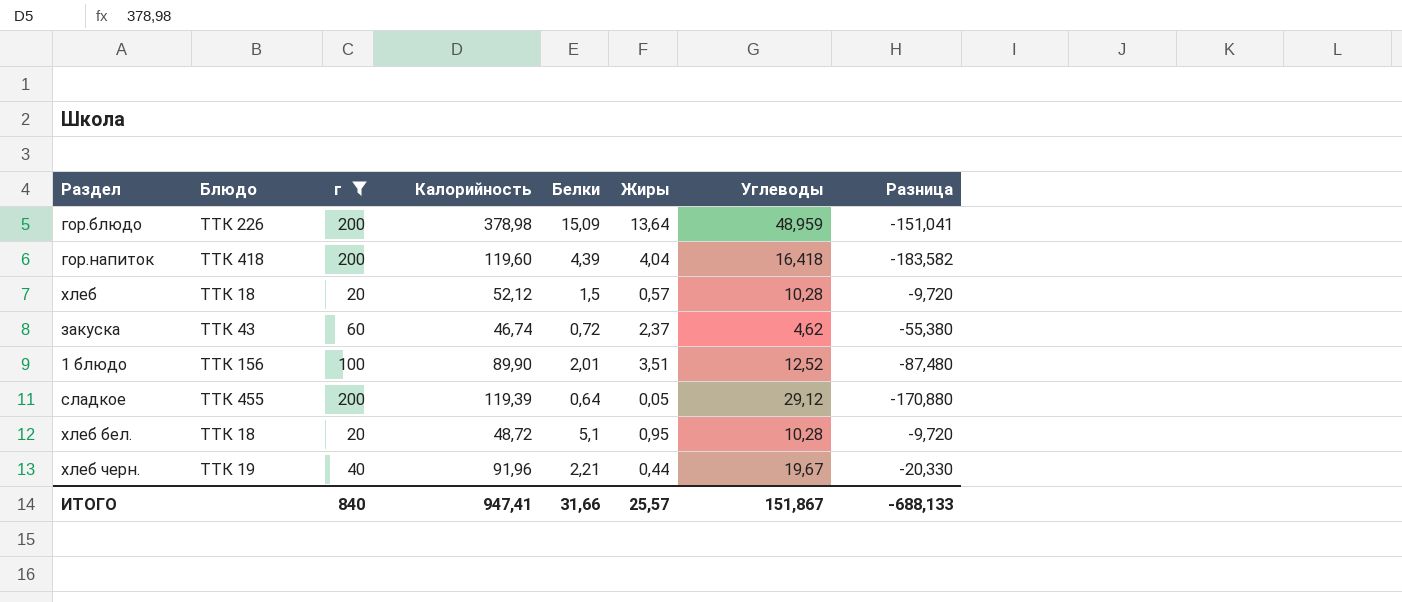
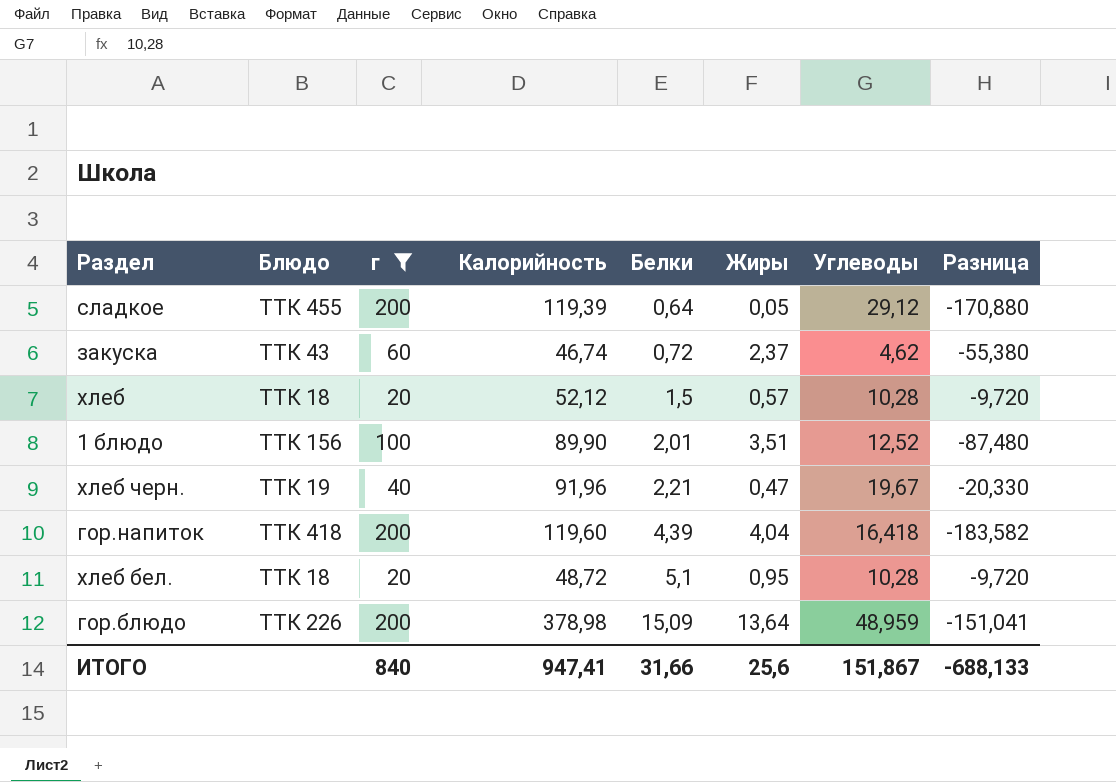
row order: none -> Белки ascending
хлеб черн. | Жиры: 0,44 -> 0,47
ИТОГО | Жиры: 25,57 -> 25,6

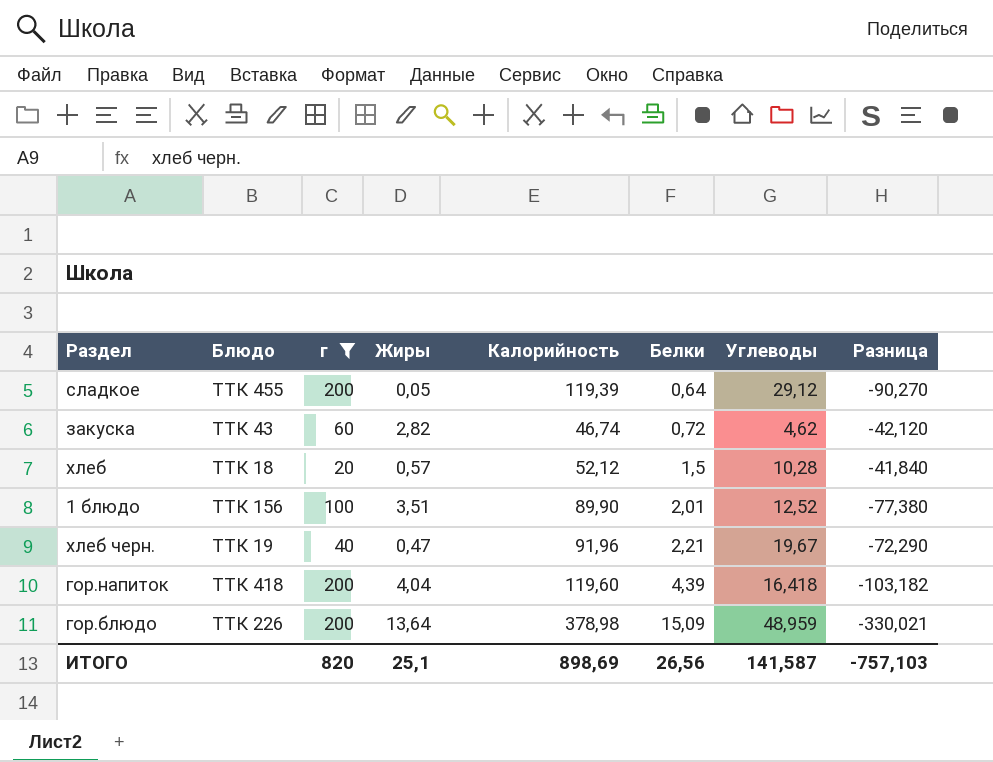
column Жиры | position: 6 -> 4
column Разница | formula: [Углеводы] - [г] -> [Углеводы] - [Калорийность]
row хлеб бел.: ТТК 18 | 20 | 48,72 | 5,1 | 0,95 | 10,28 | -9,720 -> none
закуска | Жиры: 2,37 -> 2,82
ИТОГО | г: 840 -> 820
ИТОГО | Жиры: 25,6 -> 25,1
ИТОГО | Калорийность: 947,41 -> 898,69
ИТОГО | Белки: 31,66 -> 26,56
ИТОГО | Углеводы: 151,867 -> 141,587
ИТОГО | Разница: -688,133 -> -757,103

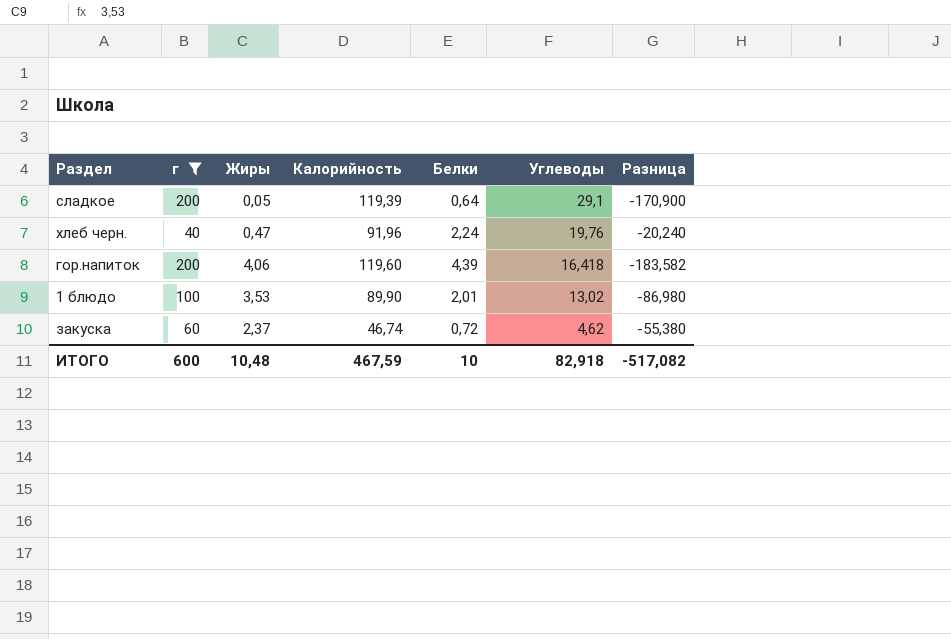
row order: Белки ascending -> Углеводы descending
column Блюдо | position: 2 -> none
column Разница | formula: [Углеводы] - [Калорийность] -> [Углеводы] - [г]
row хлеб: ТТК 18 | 20 | 0,57 | 52,12 | 1,5 | 10,28 | -41,840 -> none
row гор.блюдо: ТТК 226 | 200 | 13,64 | 378,98 | 15,09 | 48,959 | -330,021 -> none
сладкое | Углеводы: 29,12 -> 29,1
хлеб черн. | Белки: 2,21 -> 2,24
хлеб черн. | Углеводы: 19,67 -> 19,76
гор.напиток | Жиры: 4,04 -> 4,06
1 блюдо | Жиры: 3,51 -> 3,53
1 блюдо | Углеводы: 12,52 -> 13,02
закуска | Жиры: 2,82 -> 2,37
ИТОГО | г: 820 -> 600
ИТОГО | Жиры: 25,1 -> 10,48
ИТОГО | Калорийность: 898,69 -> 467,59
ИТОГО | Белки: 26,56 -> 10
ИТОГО | Углеводы: 141,587 -> 82,918
ИТОГО | Разница: -757,103 -> -517,082

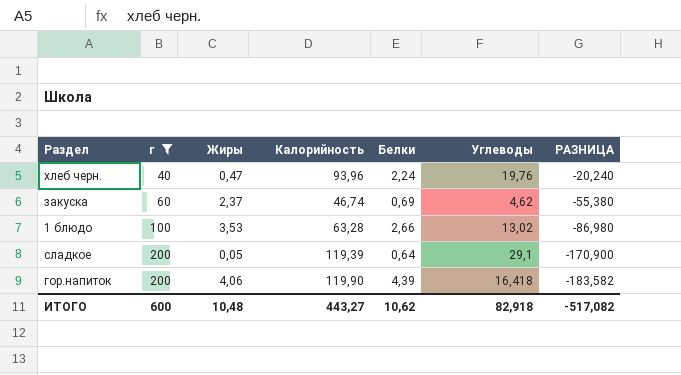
row order: Углеводы descending -> г ascending
column name: Разница -> РАЗНИЦА
хлеб черн. | Калорийность: 91,96 -> 93,96
закуска | Белки: 0,72 -> 0,69
1 блюдо | Калорийность: 89,90 -> 63,28
1 блюдо | Белки: 2,01 -> 2,66
гор.напиток | Калорийность: 119,60 -> 119,90
ИТОГО | Калорийность: 467,59 -> 443,27
ИТОГО | Белки: 10 -> 10,62

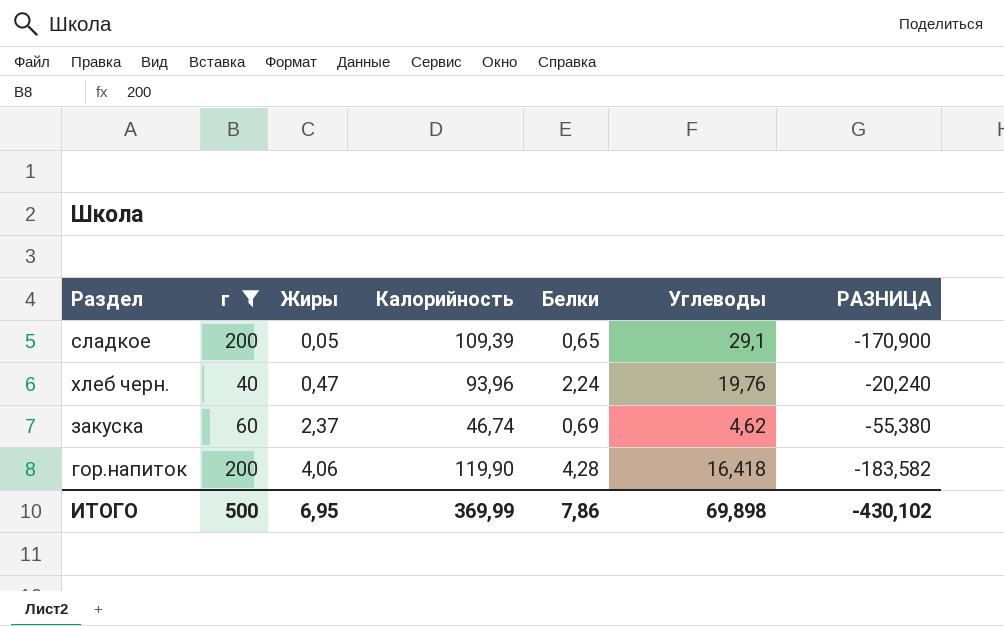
row order: г ascending -> Жиры ascending
row 1 блюдо: 100 | 3,53 | 63,28 | 2,66 | 13,02 | -86,980 -> none
сладкое | Калорийность: 119,39 -> 109,39
сладкое | Белки: 0,64 -> 0,65
гор.напиток | Белки: 4,39 -> 4,28
ИТОГО | г: 600 -> 500
ИТОГО | Жиры: 10,48 -> 6,95
ИТОГО | Калорийность: 443,27 -> 369,99
ИТОГО | Белки: 10,62 -> 7,86
ИТОГО | Углеводы: 82,918 -> 69,898
ИТОГО | РАЗНИЦА: -517,082 -> -430,102

